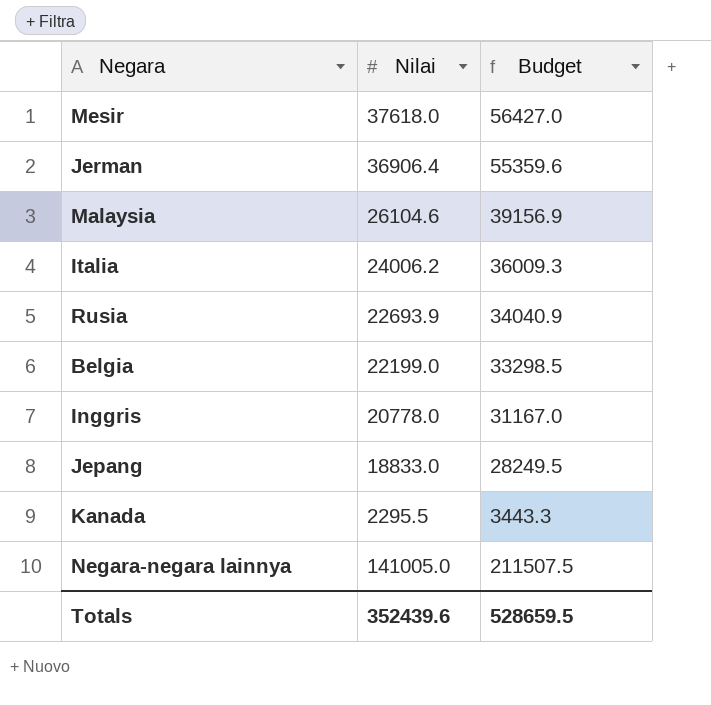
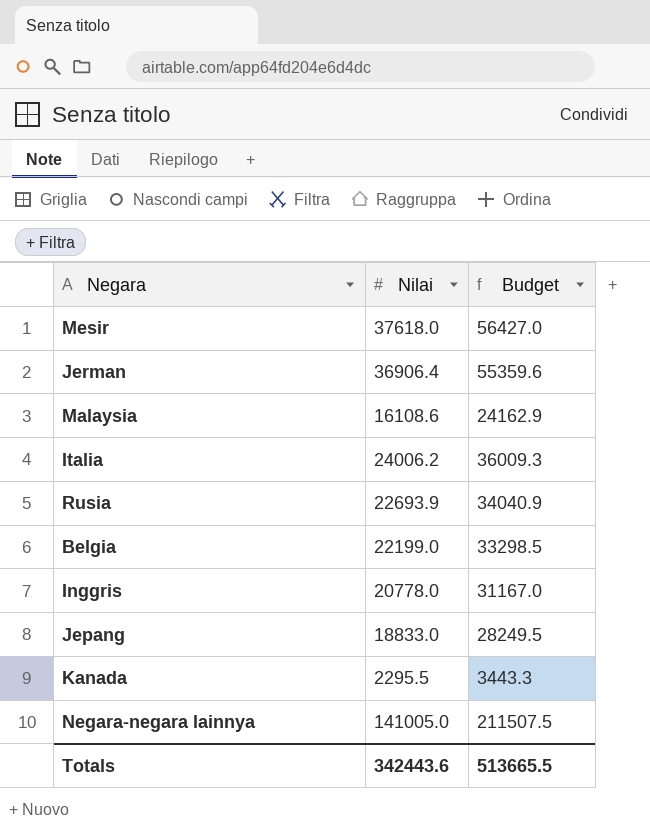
Malaysia | Nilai: 26104.6 -> 16108.6
Malaysia | Budget: 39156.9 -> 24162.9
Totals | Nilai: 352439.6 -> 342443.6
Totals | Budget: 528659.5 -> 513665.5

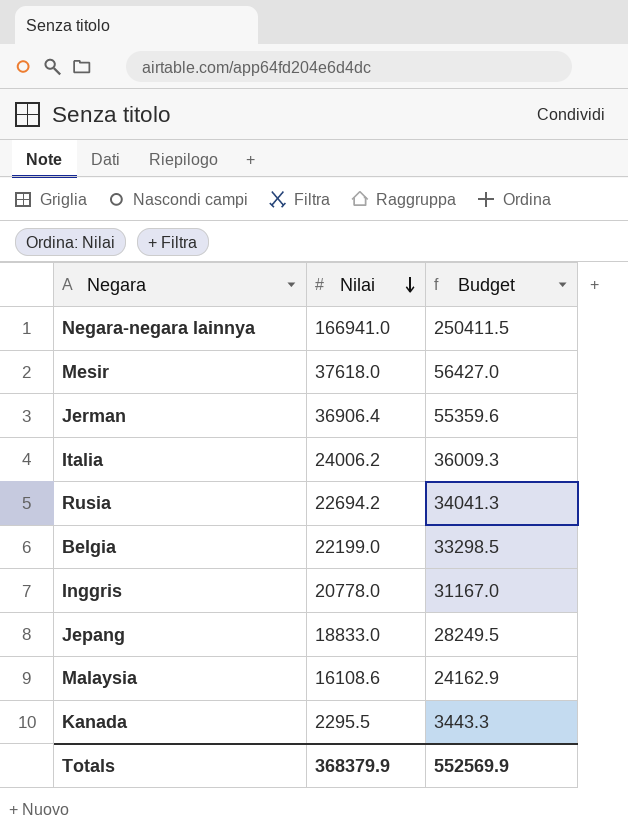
row order: none -> Nilai descending
Negara-negara lainnya | Nilai: 141005.0 -> 166941.0
Negara-negara lainnya | Budget: 211507.5 -> 250411.5
Rusia | Nilai: 22693.9 -> 22694.2
Rusia | Budget: 34040.9 -> 34041.3
Totals | Nilai: 342443.6 -> 368379.9
Totals | Budget: 513665.5 -> 552569.9

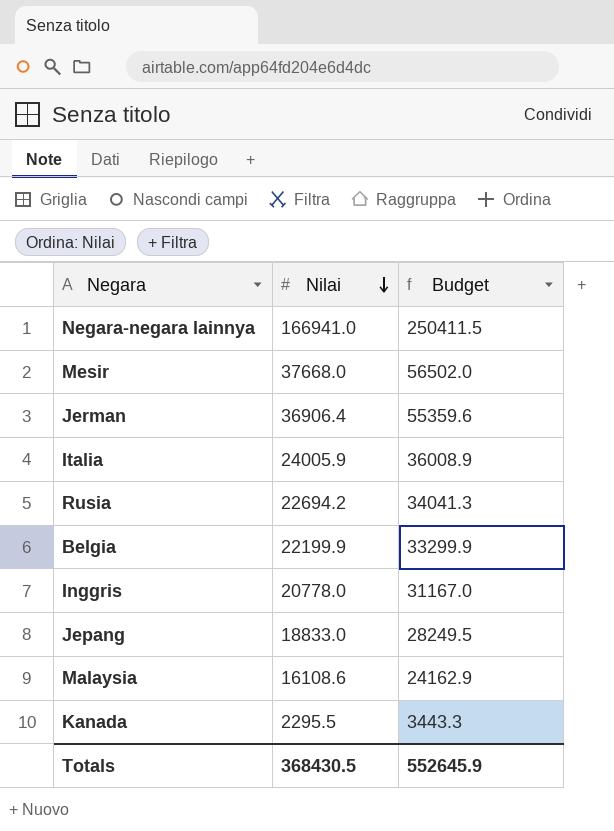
Mesir | Nilai: 37618.0 -> 37668.0
Mesir | Budget: 56427.0 -> 56502.0
Italia | Nilai: 24006.2 -> 24005.9
Italia | Budget: 36009.3 -> 36008.9
Belgia | Nilai: 22199.0 -> 22199.9
Belgia | Budget: 33298.5 -> 33299.9
Totals | Nilai: 368379.9 -> 368430.5
Totals | Budget: 552569.9 -> 552645.9

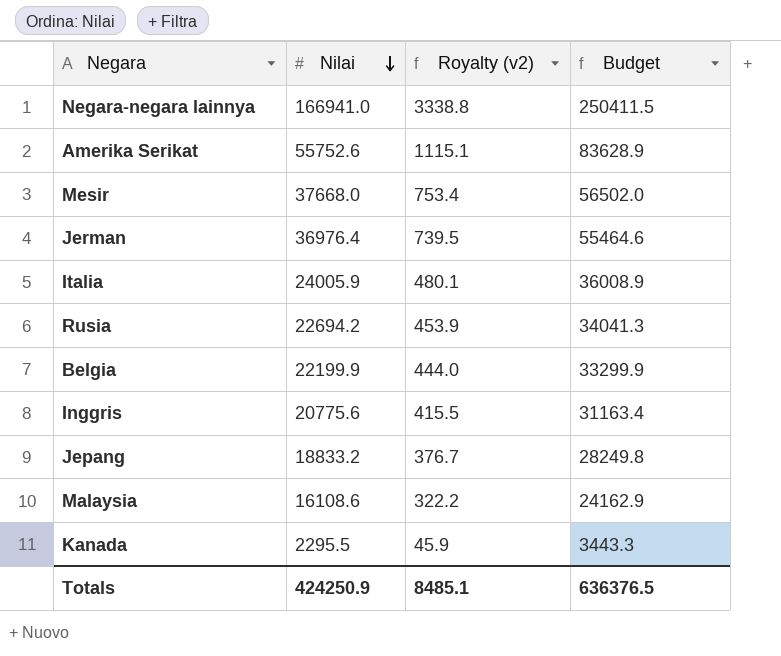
column Royalty (v2) | formula: none -> [Nilai] * 0.02
row Amerika Serikat: none -> 55752.6 | 1115.1 | 83628.9
Jerman | Nilai: 36906.4 -> 36976.4
Jerman | Budget: 55359.6 -> 55464.6
Inggris | Nilai: 20778.0 -> 20775.6
Inggris | Budget: 31167.0 -> 31163.4
Jepang | Nilai: 18833.0 -> 18833.2
Jepang | Budget: 28249.5 -> 28249.8
Totals | Nilai: 368430.5 -> 424250.9
Totals | Budget: 552645.9 -> 636376.5

